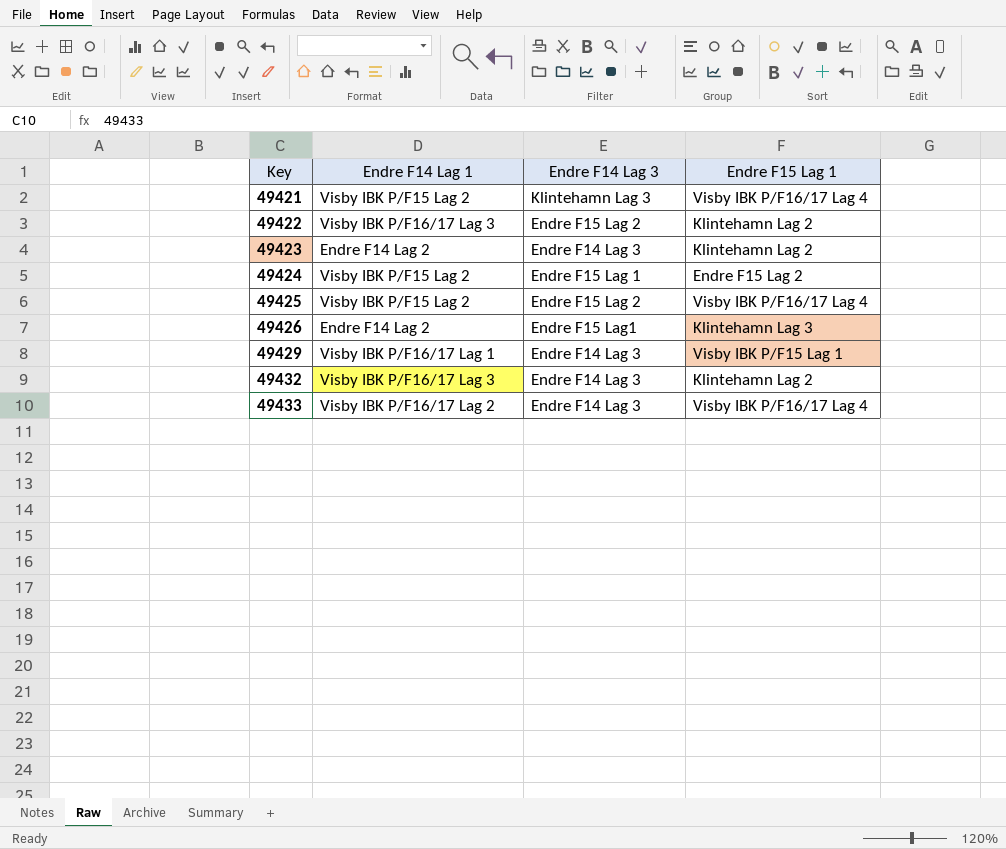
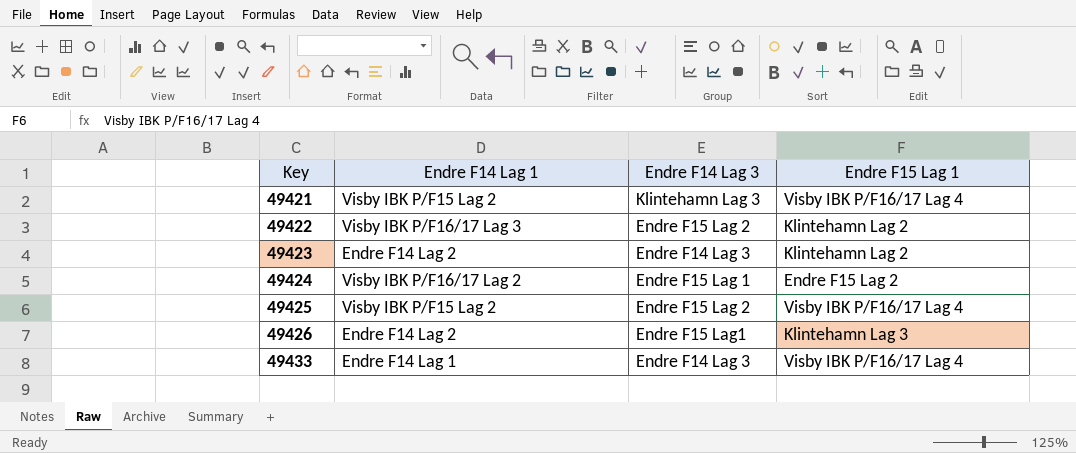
row 49429: Visby IBK P/F16/17 Lag 1 | Endre F14 Lag 3 | Visby IBK P/F15 Lag 1 -> none
row 49432: Visby IBK P/F16/17 Lag 3 | Endre F14 Lag 3 | Klintehamn Lag 2 -> none
49424 | Endre F14 Lag 1: Visby IBK P/F15 Lag 2 -> Visby IBK P/F16/17 Lag 2
49433 | Endre F14 Lag 1: Visby IBK P/F16/17 Lag 2 -> Endre F14 Lag 1

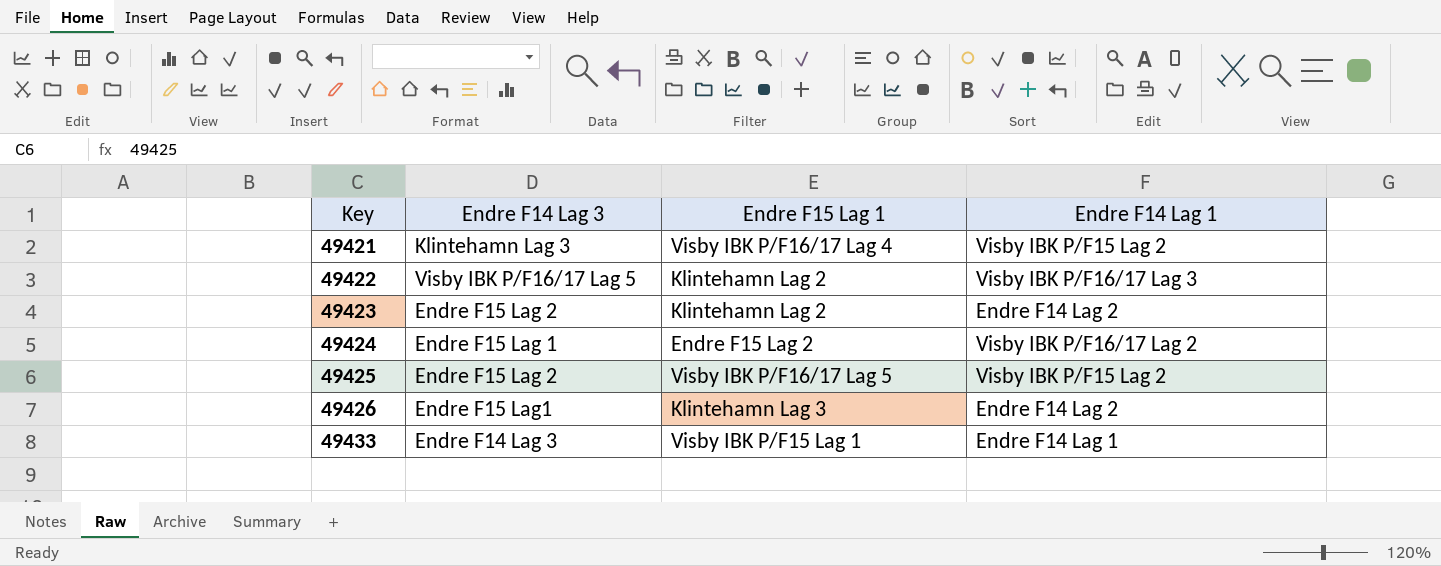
column Endre F14 Lag 1 | position: 2 -> 4
49422 | Endre F14 Lag 3: Endre F15 Lag 2 -> Visby IBK P/F16/17 Lag 5
49423 | Endre F14 Lag 3: Endre F14 Lag 3 -> Endre F15 Lag 2
49425 | Endre F15 Lag 1: Visby IBK P/F16/17 Lag 4 -> Visby IBK P/F16/17 Lag 5
49433 | Endre F15 Lag 1: Visby IBK P/F16/17 Lag 4 -> Visby IBK P/F15 Lag 1

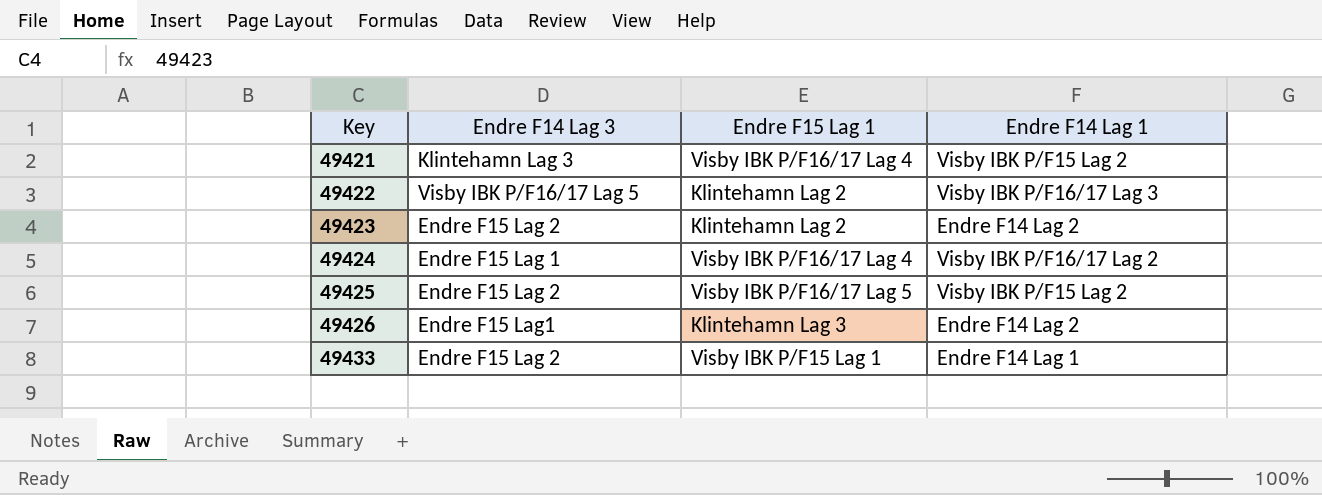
49424 | Endre F15 Lag 1: Endre F15 Lag 2 -> Visby IBK P/F16/17 Lag 4
49433 | Endre F14 Lag 3: Endre F14 Lag 3 -> Endre F15 Lag 2

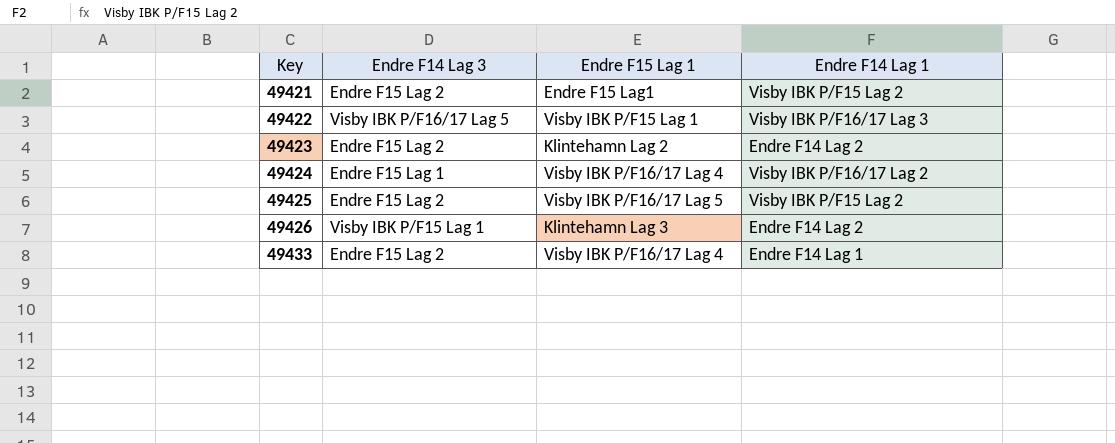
49421 | Endre F14 Lag 3: Klintehamn Lag 3 -> Endre F15 Lag 2
49421 | Endre F15 Lag 1: Visby IBK P/F16/17 Lag 4 -> Endre F15 Lag1
49422 | Endre F15 Lag 1: Klintehamn Lag 2 -> Visby IBK P/F15 Lag 1
49426 | Endre F14 Lag 3: Endre F15 Lag1 -> Visby IBK P/F15 Lag 1
49433 | Endre F15 Lag 1: Visby IBK P/F15 Lag 1 -> Visby IBK P/F16/17 Lag 4

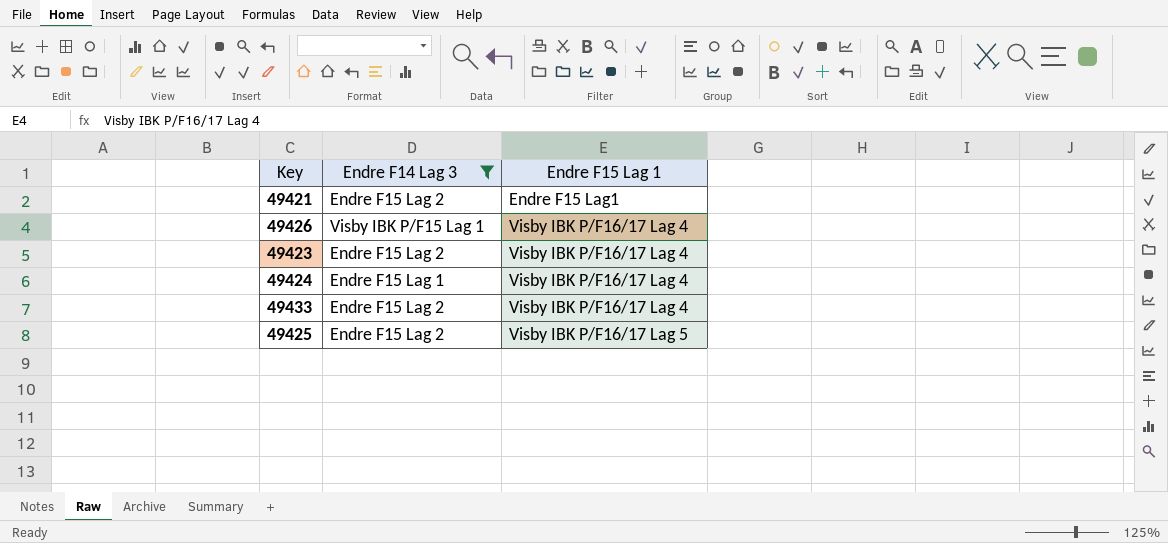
filter: none -> Endre F14 Lag 3 != Visby IBK P/F16/17 Lag 5
row order: Key ascending -> Endre F15 Lag 1 ascending
column Endre F14 Lag 1 | position: 4 -> none
49426 | Endre F15 Lag 1: Klintehamn Lag 3 -> Visby IBK P/F16/17 Lag 4
49423 | Endre F15 Lag 1: Klintehamn Lag 2 -> Visby IBK P/F16/17 Lag 4

